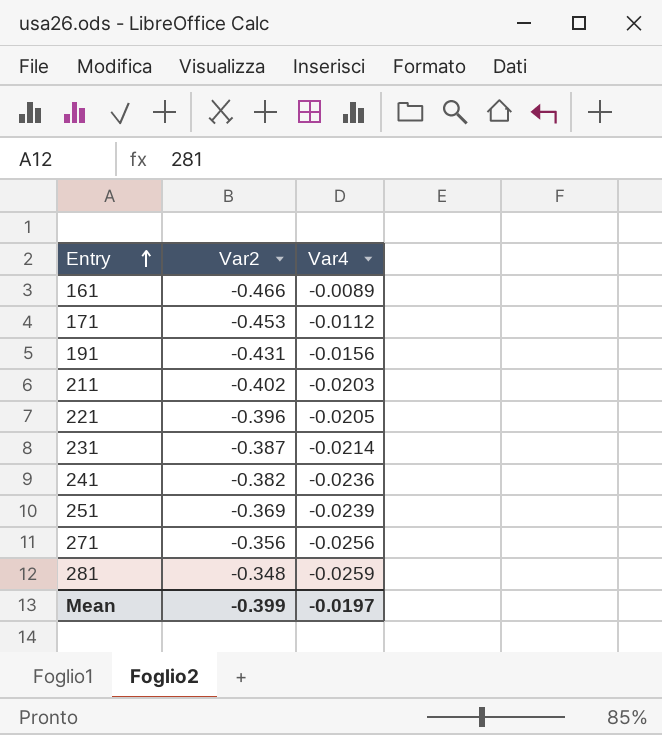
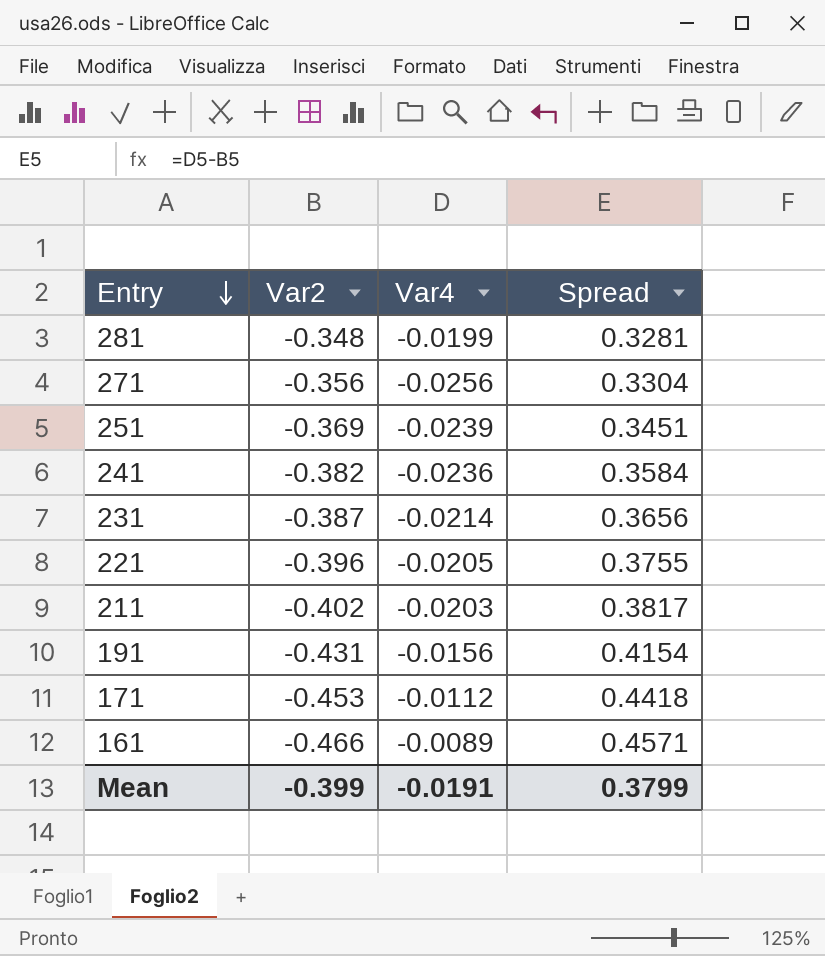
row order: Entry ascending -> Entry descending
column Spread | formula: none -> [Var4] - [Var2]
281 | Var4: -0.0259 -> -0.0199
Mean | Var4: -0.0197 -> -0.0191

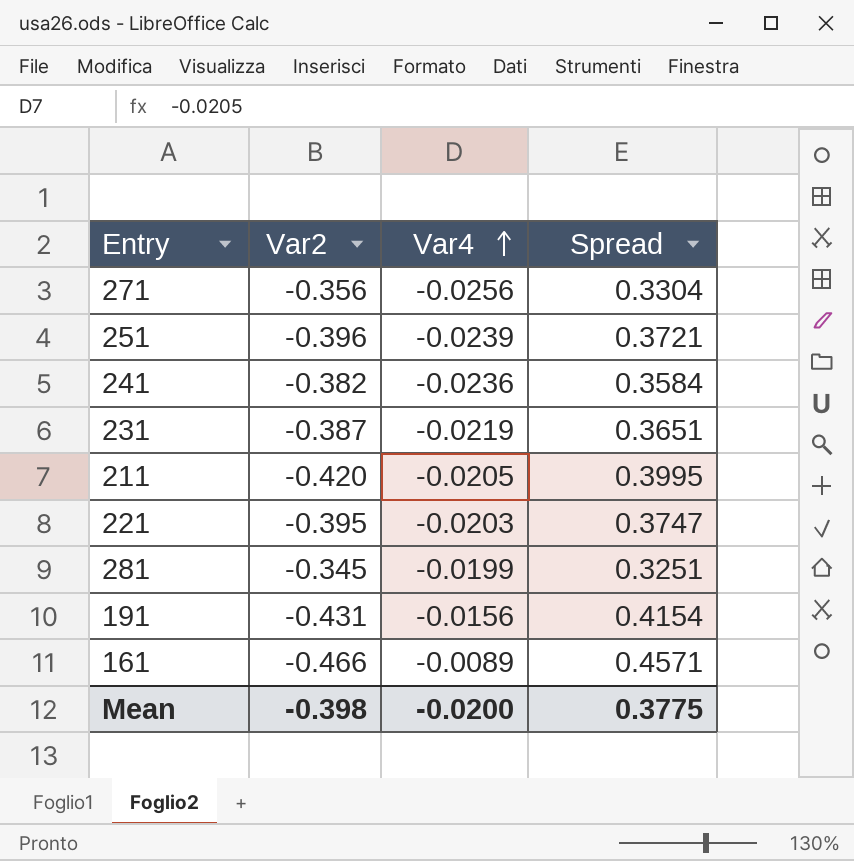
row order: Entry descending -> Var4 ascending
row 171: -0.453 | -0.0112 | 0.4418 -> none
251 | Var2: -0.369 -> -0.396
251 | Spread: 0.3451 -> 0.3721
231 | Var4: -0.0214 -> -0.0219
231 | Spread: 0.3656 -> 0.3651
211 | Var2: -0.402 -> -0.420
211 | Var4: -0.0203 -> -0.0205
211 | Spread: 0.3817 -> 0.3995
221 | Var2: -0.396 -> -0.395
221 | Var4: -0.0205 -> -0.0203
221 | Spread: 0.3755 -> 0.3747
281 | Var2: -0.348 -> -0.345
281 | Spread: 0.3281 -> 0.3251
Mean | Var2: -0.399 -> -0.398
Mean | Var4: -0.0191 -> -0.0200
Mean | Spread: 0.3799 -> 0.3775

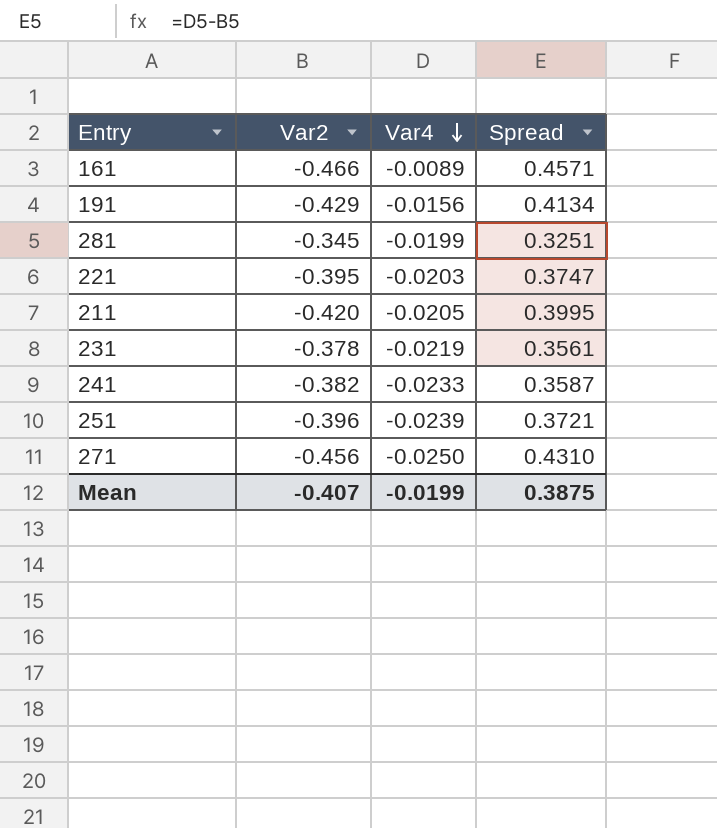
row order: Var4 ascending -> Var4 descending
191 | Var2: -0.431 -> -0.429
191 | Spread: 0.4154 -> 0.4134
231 | Var2: -0.387 -> -0.378
231 | Spread: 0.3651 -> 0.3561
241 | Var4: -0.0236 -> -0.0233
241 | Spread: 0.3584 -> 0.3587
271 | Var2: -0.356 -> -0.456
271 | Var4: -0.0256 -> -0.0250
271 | Spread: 0.3304 -> 0.4310
Mean | Var2: -0.398 -> -0.407
Mean | Var4: -0.0200 -> -0.0199
Mean | Spread: 0.3775 -> 0.3875

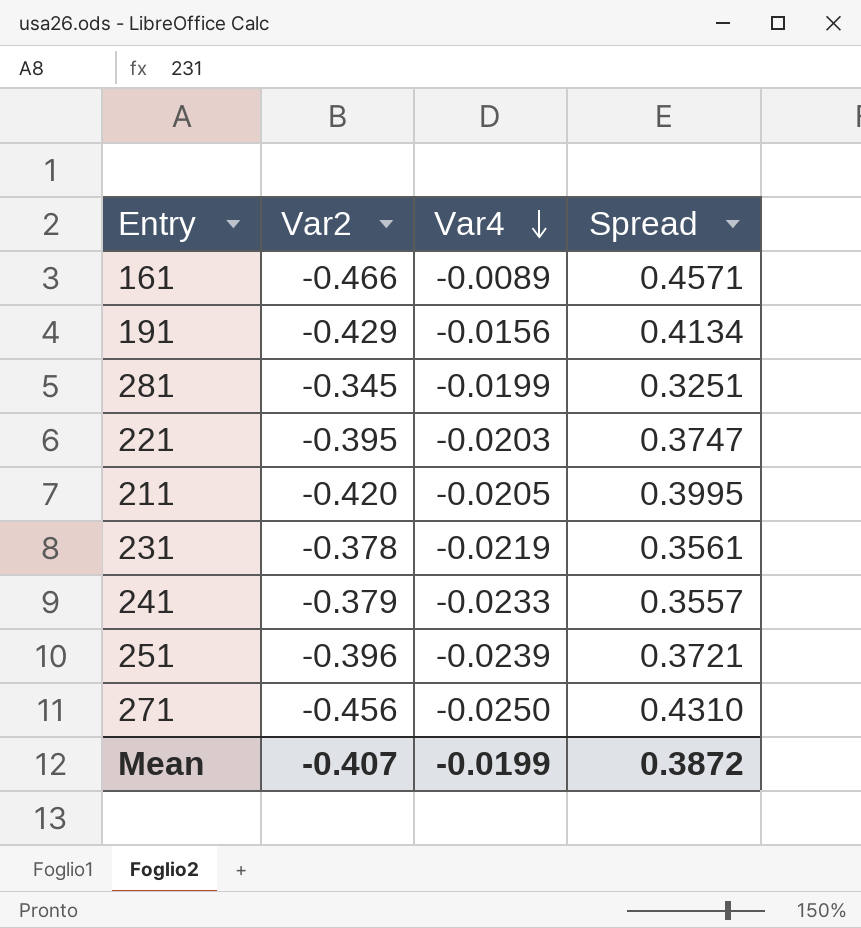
241 | Var2: -0.382 -> -0.379
241 | Spread: 0.3587 -> 0.3557
Mean | Spread: 0.3875 -> 0.3872

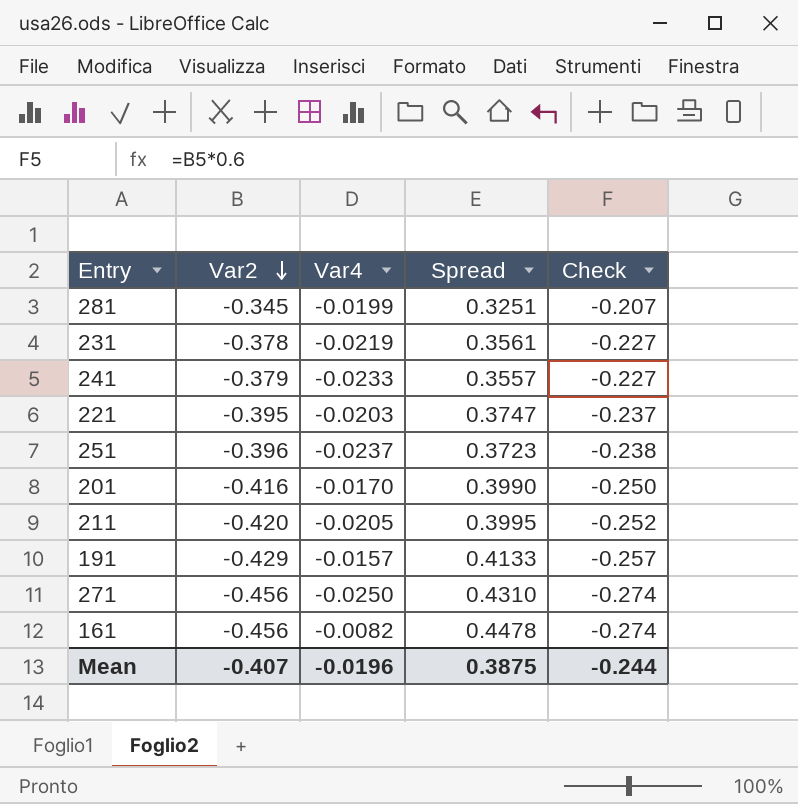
row order: Var4 descending -> Var2 descending
column Check | formula: none -> [Var2] * 0.6
251 | Var4: -0.0239 -> -0.0237
251 | Spread: 0.3721 -> 0.3723
row 201: none -> -0.416 | -0.0170 | 0.3990 | -0.250
191 | Var4: -0.0156 -> -0.0157
191 | Spread: 0.4134 -> 0.4133
161 | Var2: -0.466 -> -0.456
161 | Var4: -0.0089 -> -0.0082
161 | Spread: 0.4571 -> 0.4478
Mean | Var4: -0.0199 -> -0.0196
Mean | Spread: 0.3872 -> 0.3875

